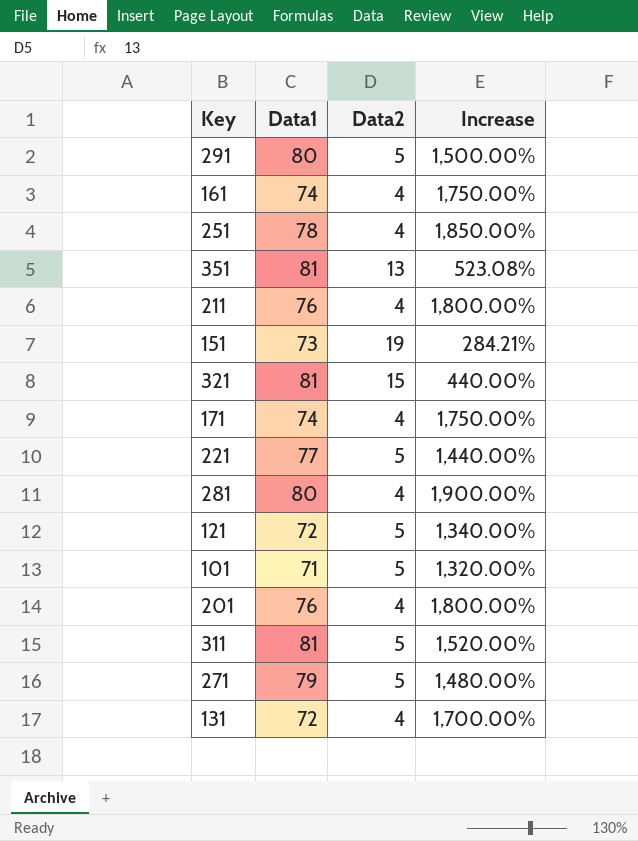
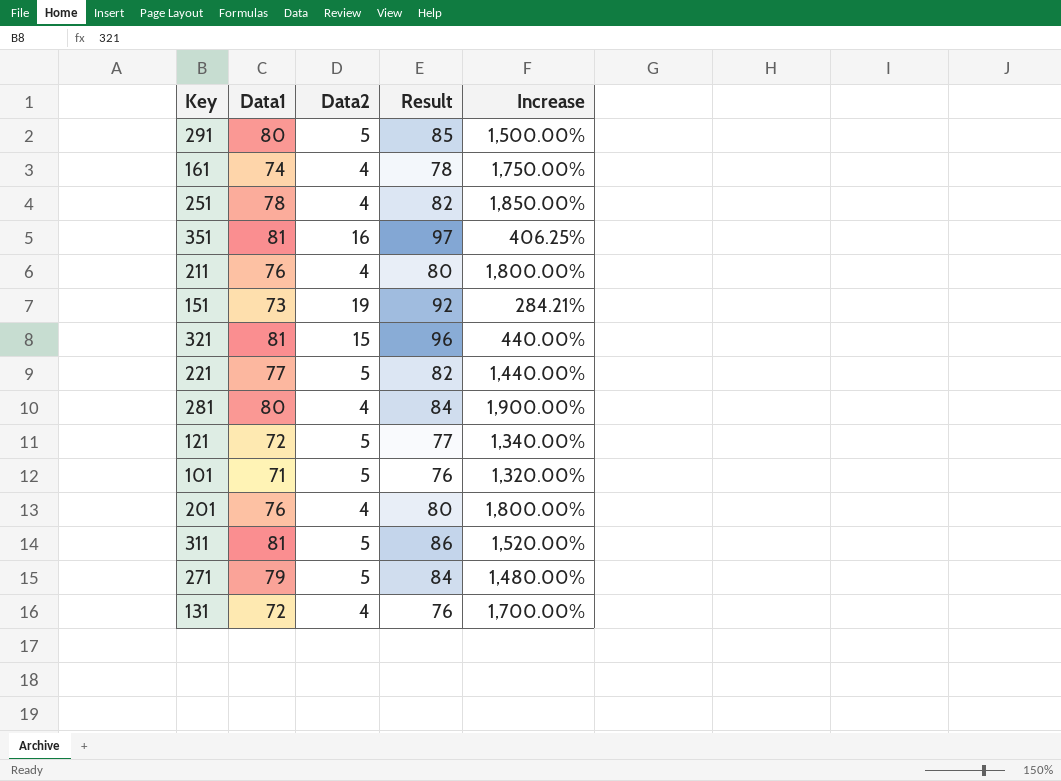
column Result | formula: none -> [Data1] + [Data2]
row 171: 74 | 4 | 1,750.00% -> none
351 | Data2: 13 -> 16
351 | Increase: 523.08% -> 406.25%

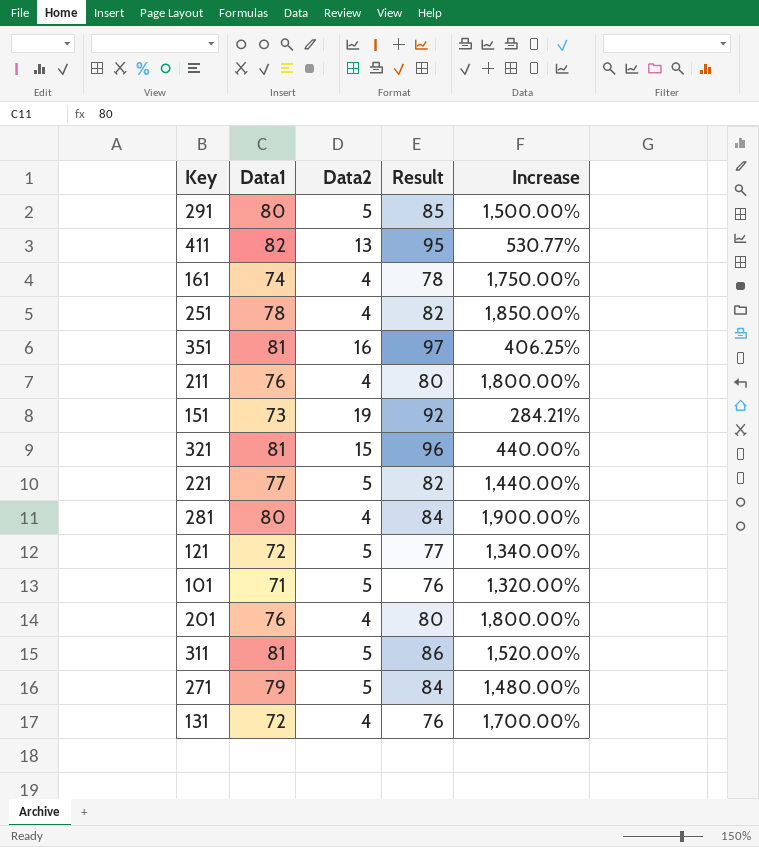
row 411: none -> 82 | 13 | 95 | 530.77%

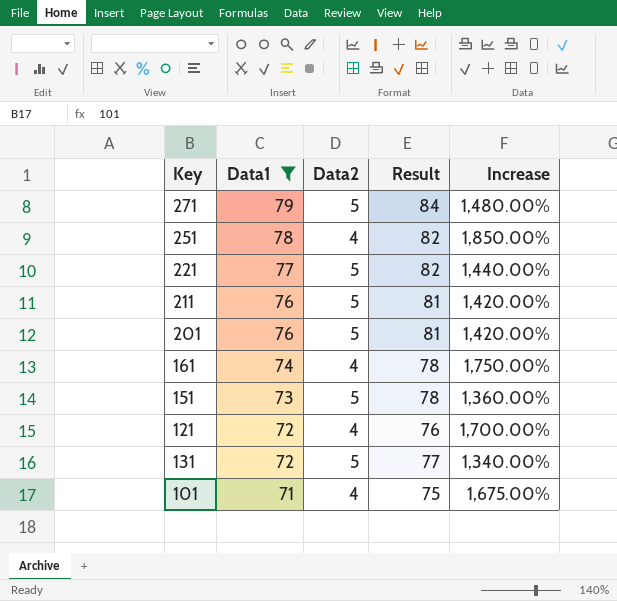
filter: none -> Data1 <= 79
row order: none -> Data1 descending
211 | Data2: 4 -> 5
211 | Result: 80 -> 81
211 | Increase: 1,800.00% -> 1,420.00%
201 | Data2: 4 -> 5
201 | Result: 80 -> 81
201 | Increase: 1,800.00% -> 1,420.00%
151 | Data2: 19 -> 5
151 | Result: 92 -> 78
151 | Increase: 284.21% -> 1,360.00%
121 | Data2: 5 -> 4
121 | Result: 77 -> 76
121 | Increase: 1,340.00% -> 1,700.00%
131 | Data2: 4 -> 5
131 | Result: 76 -> 77
131 | Increase: 1,700.00% -> 1,340.00%
101 | Data2: 5 -> 4
101 | Result: 76 -> 75
101 | Increase: 1,320.00% -> 1,675.00%

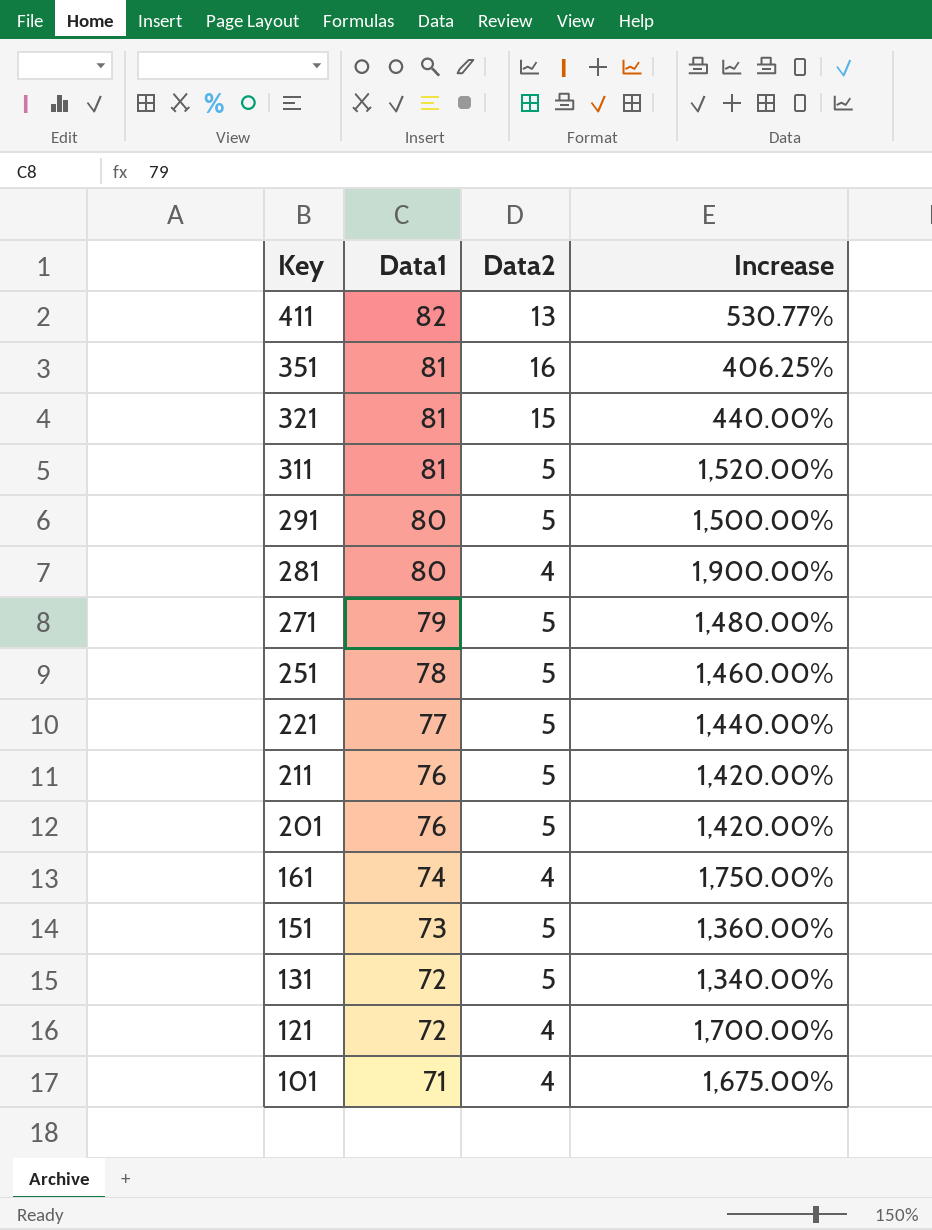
filter: Data1 <= 79 -> none
row order: Data1 descending -> Key descending
column Result | formula: [Data1] + [Data2] -> none
251 | Data2: 4 -> 5
251 | Increase: 1,850.00% -> 1,460.00%

